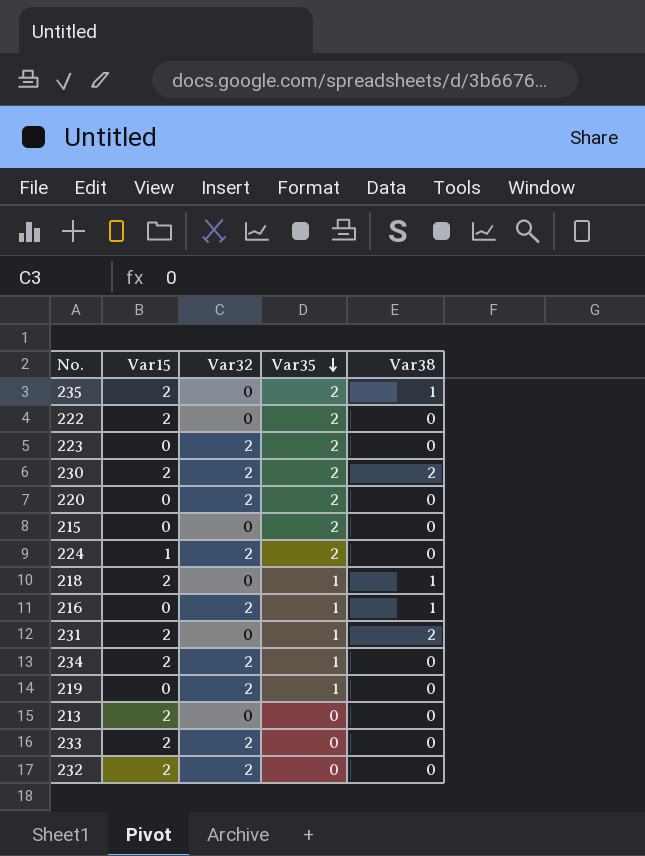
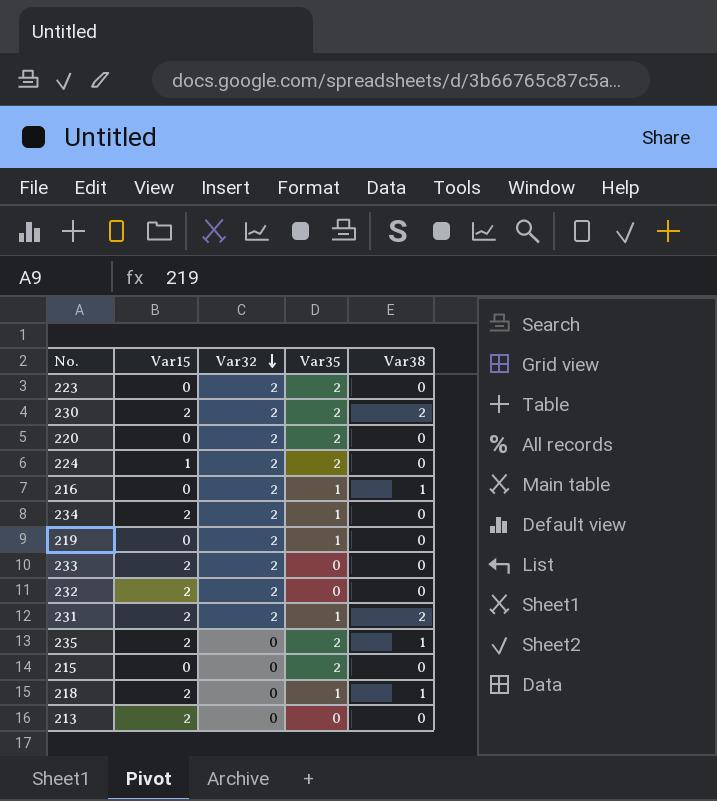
row order: Var35 descending -> Var32 descending
row 222: 2 | 0 | 2 | 0 -> none
231 | Var32: 0 -> 2

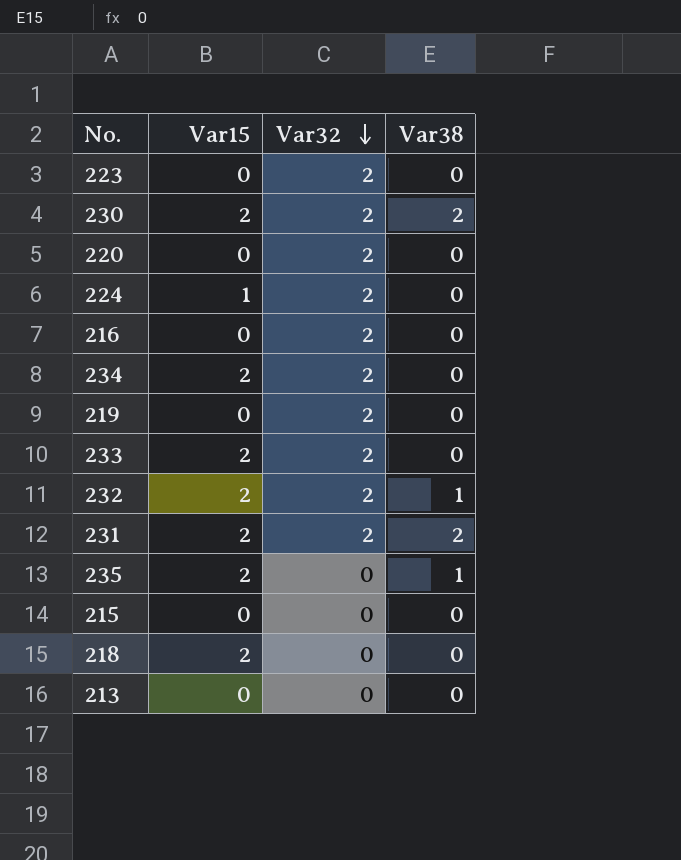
column Var35 | position: 4 -> none
216 | Var38: 1 -> 0
232 | Var38: 0 -> 1
218 | Var38: 1 -> 0
213 | Var15: 2 -> 0

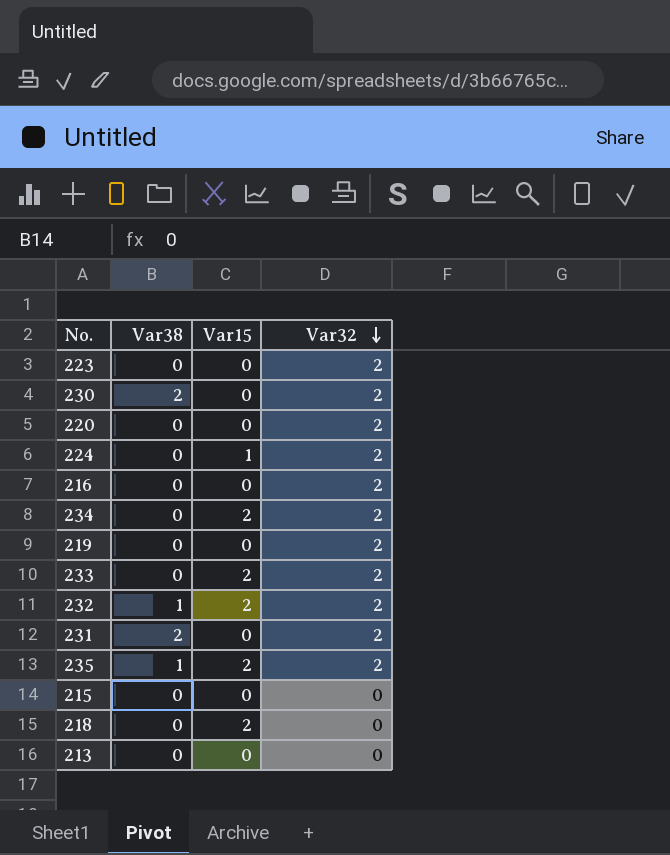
column Var38 | position: 4 -> 2
230 | Var15: 2 -> 0
231 | Var15: 2 -> 0
235 | Var32: 0 -> 2

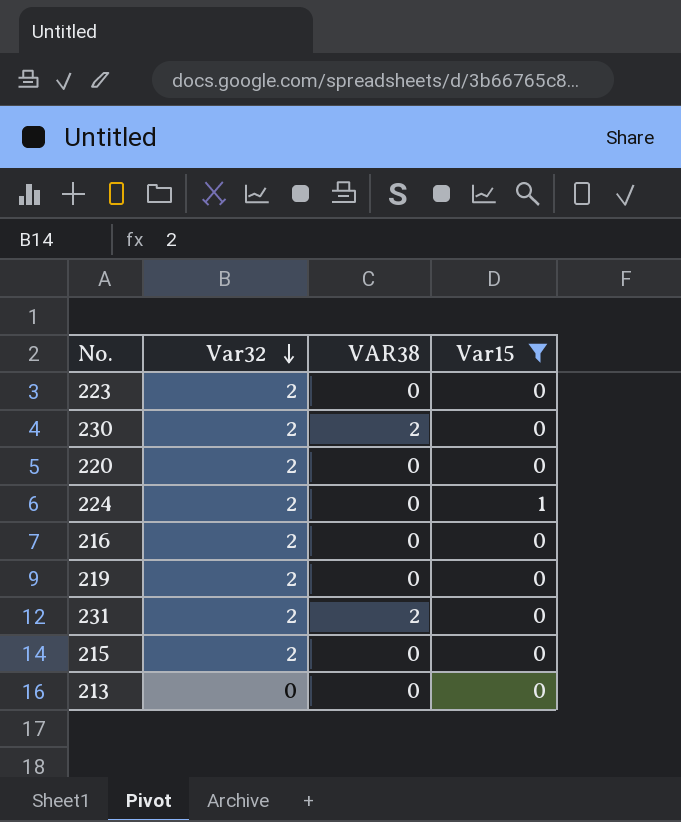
filter: none -> Var15 != 2
column Var32 | position: 4 -> 2
column name: Var38 -> VAR38
215 | Var32: 0 -> 2

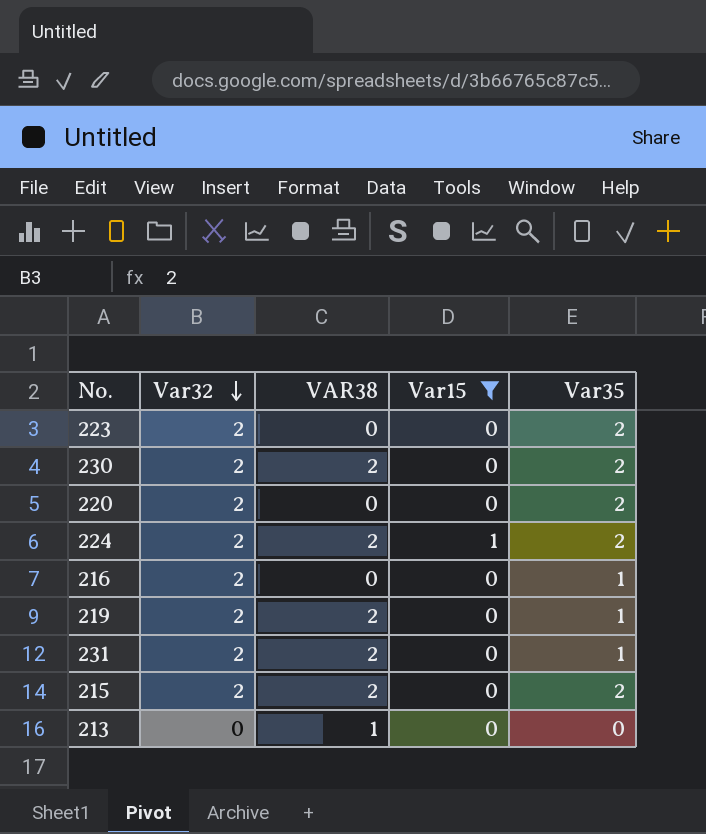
column Var35 | position: none -> 5
224 | VAR38: 0 -> 2
219 | VAR38: 0 -> 2
215 | VAR38: 0 -> 2
213 | VAR38: 0 -> 1

